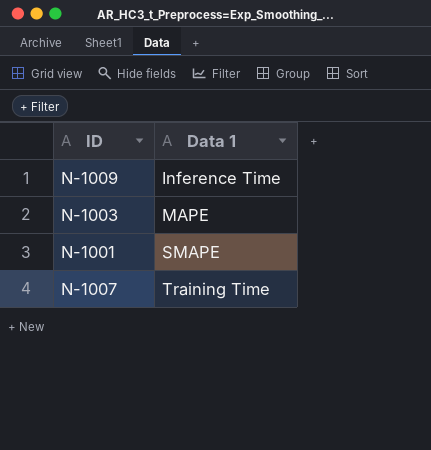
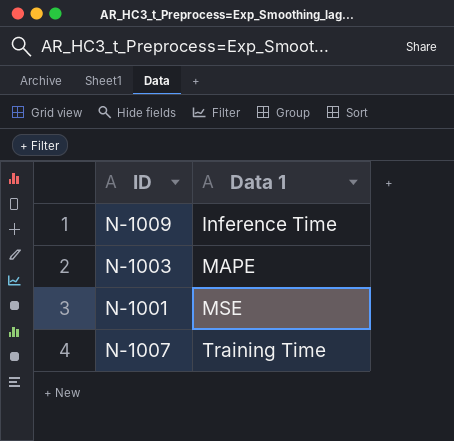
N-1001 | Data 1: SMAPE -> MSE

